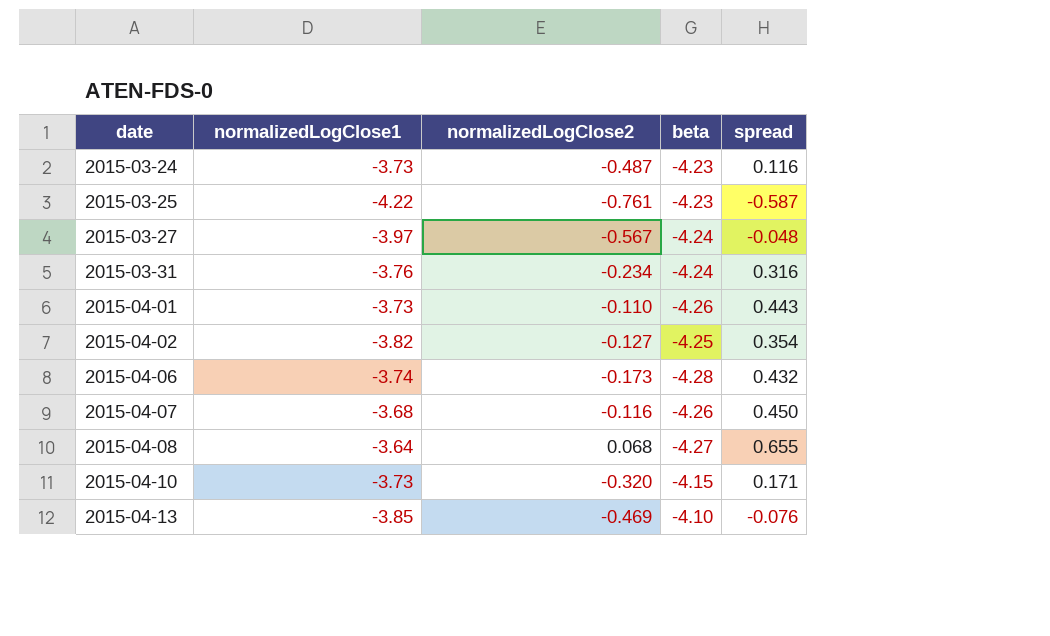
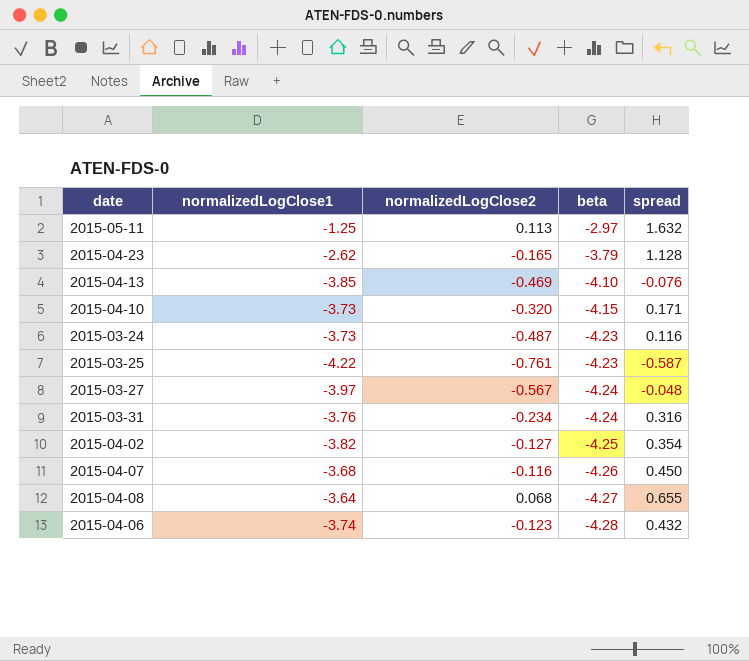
row order: date ascending -> beta descending
row 2015-04-01: -3.73 | -0.110 | -4.26 | 0.443 -> none
row 2015-05-11: none -> -1.25 | 0.113 | -2.97 | 1.632
row 2015-04-23: none -> -2.62 | -0.165 | -3.79 | 1.128
2015-04-06 | normalizedLogClose2: -0.173 -> -0.123

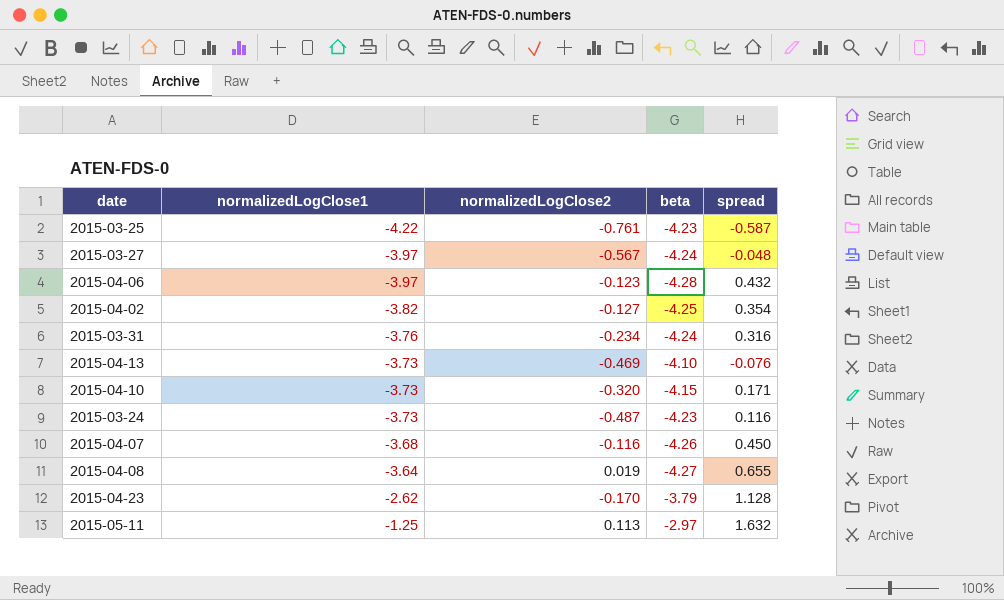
row order: beta descending -> normalizedLogClose1 ascending
2015-04-06 | normalizedLogClose1: -3.74 -> -3.97
2015-04-13 | normalizedLogClose1: -3.85 -> -3.73
2015-04-08 | normalizedLogClose2: 0.068 -> 0.019
2015-04-23 | normalizedLogClose2: -0.165 -> -0.170

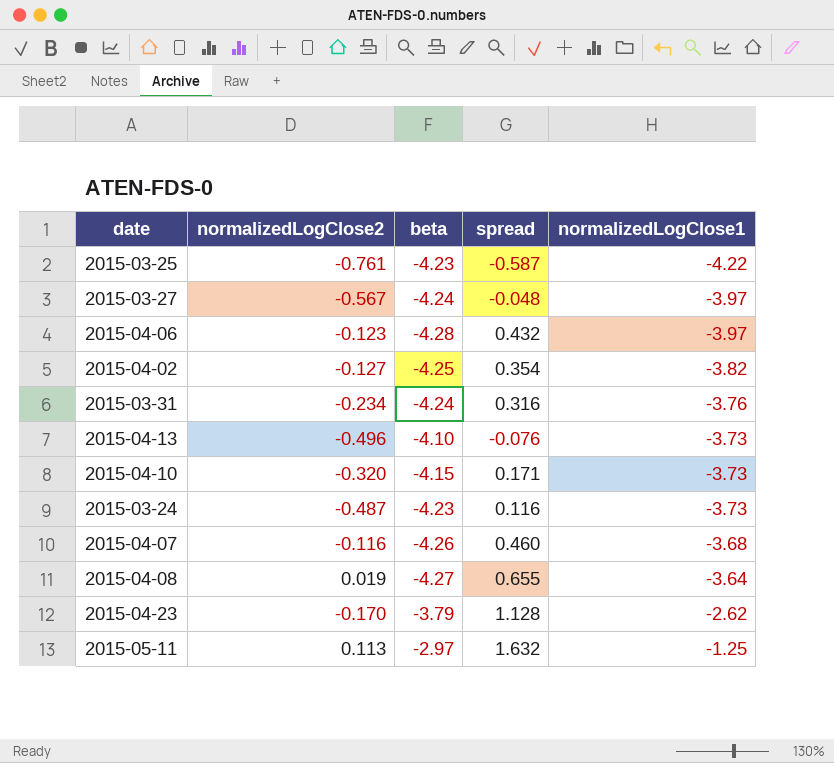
column normalizedLogClose1 | position: 2 -> 5
2015-04-13 | normalizedLogClose2: -0.469 -> -0.496
2015-04-07 | spread: 0.450 -> 0.460

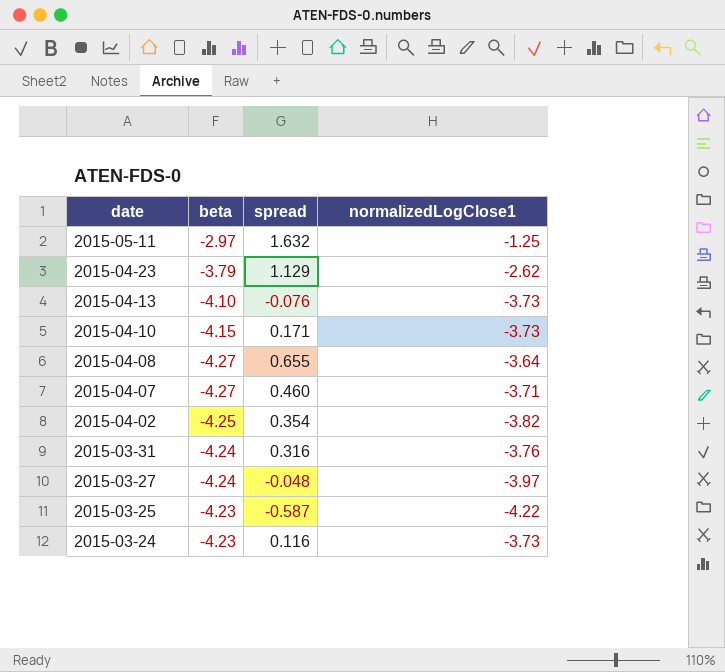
row order: normalizedLogClose1 ascending -> date descending
column normalizedLogClose2 | position: 2 -> none
row 2015-04-06: -0.123 | -4.28 | 0.432 | -3.97 -> none
2015-04-23 | spread: 1.128 -> 1.129
2015-04-07 | beta: -4.26 -> -4.27
2015-04-07 | normalizedLogClose1: -3.68 -> -3.71

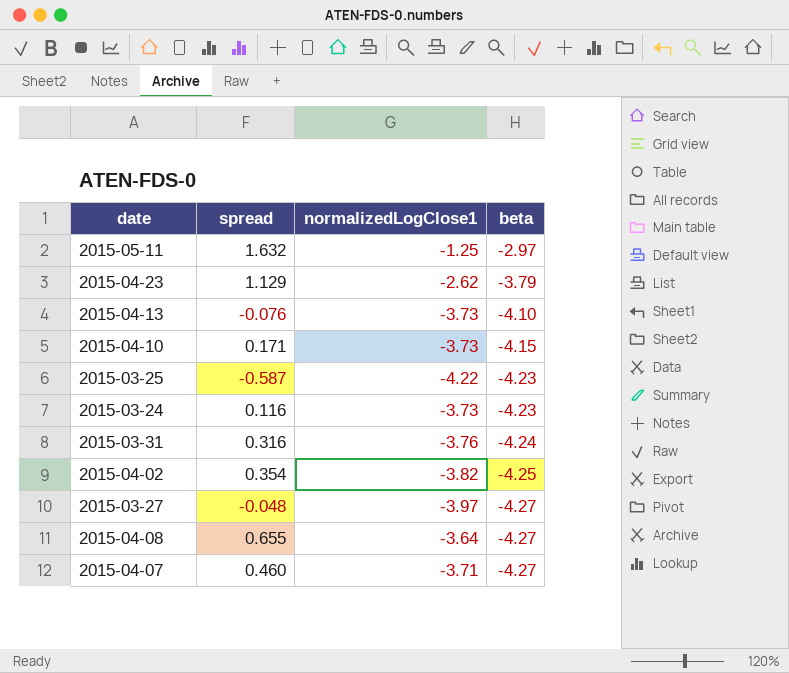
row order: date descending -> beta descending
column beta | position: 2 -> 4
2015-03-27 | beta: -4.24 -> -4.27

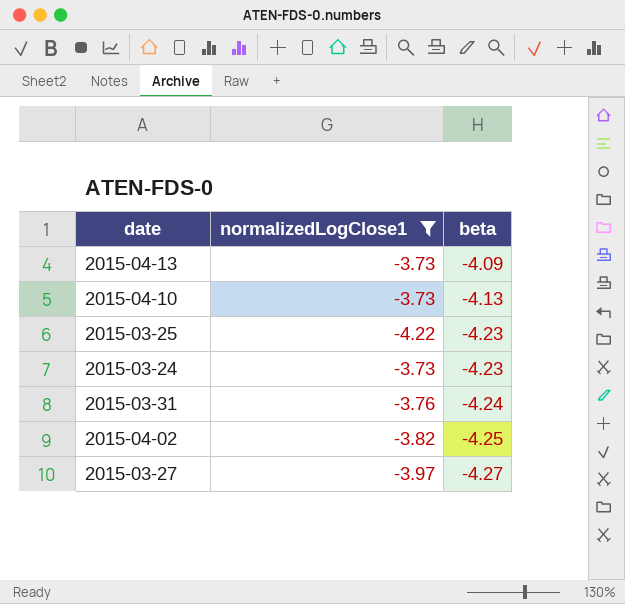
filter: none -> normalizedLogClose1 <= -3.73
column spread | position: 2 -> none
2015-04-13 | beta: -4.10 -> -4.09
2015-04-10 | beta: -4.15 -> -4.13

